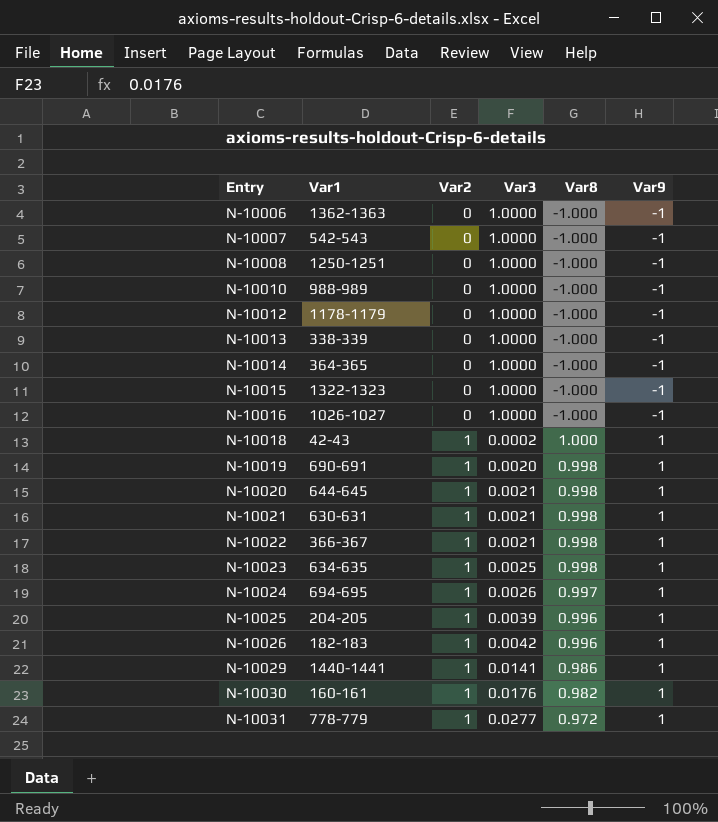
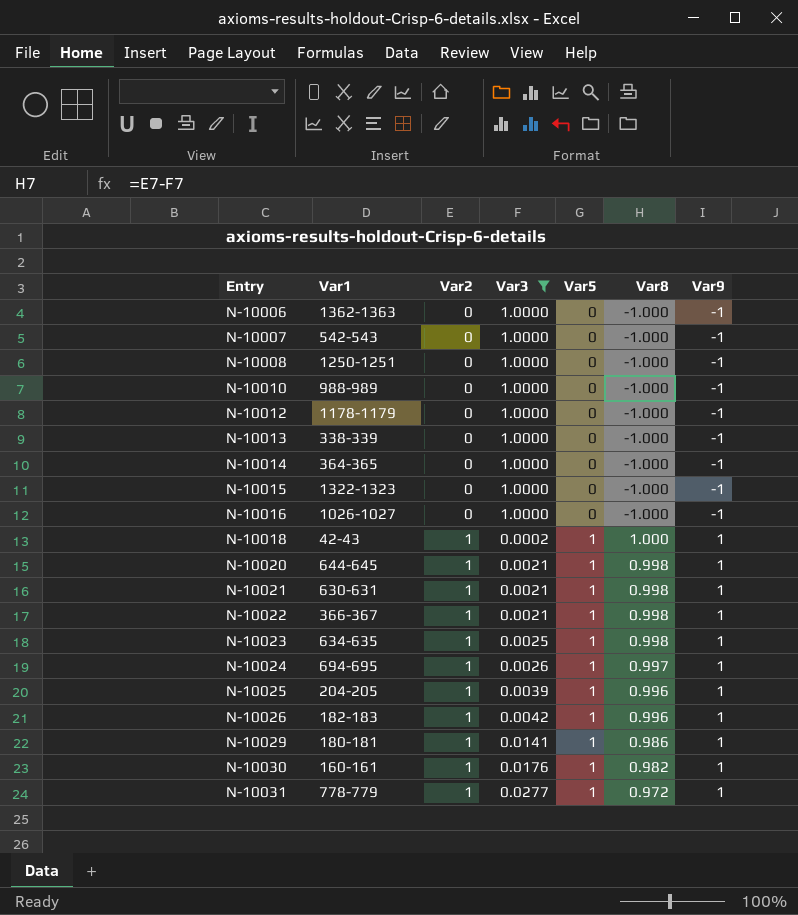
filter: none -> Var3 != 0.0020
column Var5 | position: none -> 5
N-10029 | Var1: 1440-1441 -> 180-181

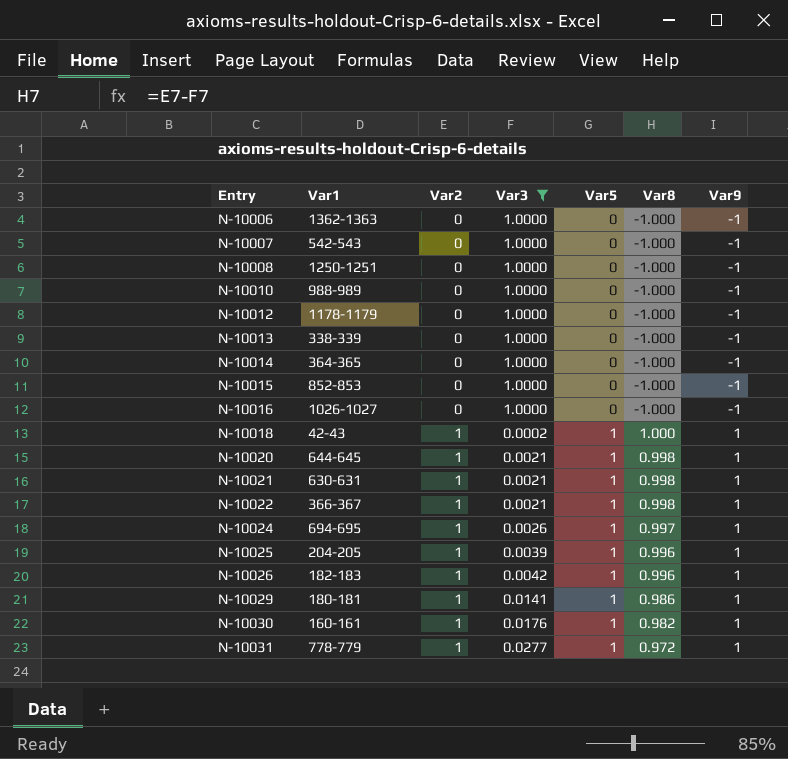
row N-10023: 634-635 | 1 | 0.0025 | 1 | 0.998 | 1 -> none
N-10015 | Var1: 1322-1323 -> 852-853

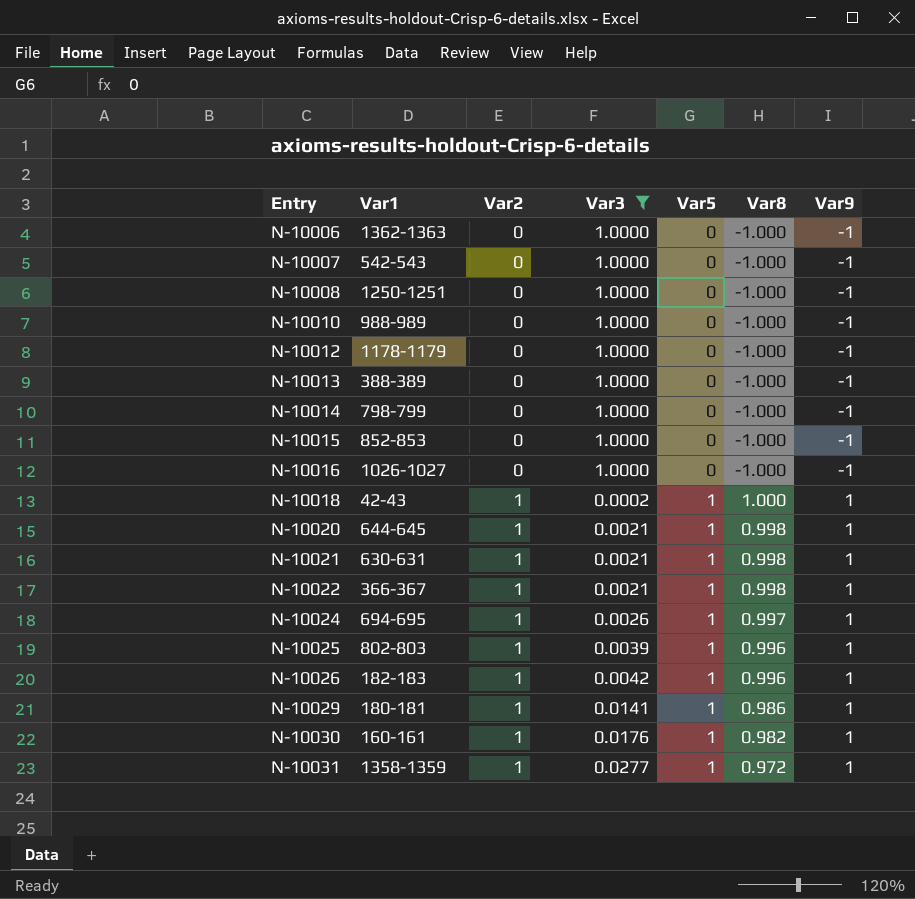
N-10013 | Var1: 338-339 -> 388-389
N-10014 | Var1: 364-365 -> 798-799
N-10025 | Var1: 204-205 -> 802-803
N-10031 | Var1: 778-779 -> 1358-1359

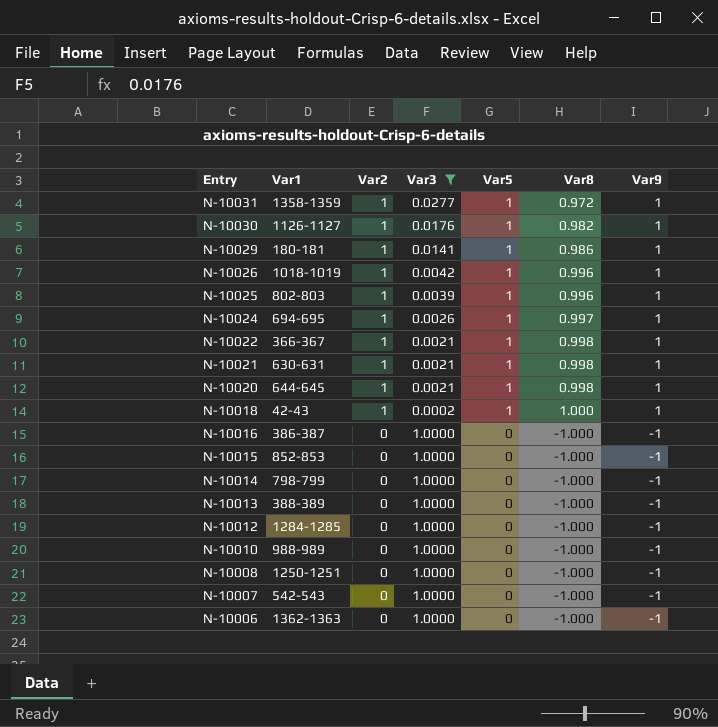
row order: Entry ascending -> Entry descending
N-10030 | Var1: 160-161 -> 1126-1127
N-10026 | Var1: 182-183 -> 1018-1019
N-10016 | Var1: 1026-1027 -> 386-387
N-10012 | Var1: 1178-1179 -> 1284-1285

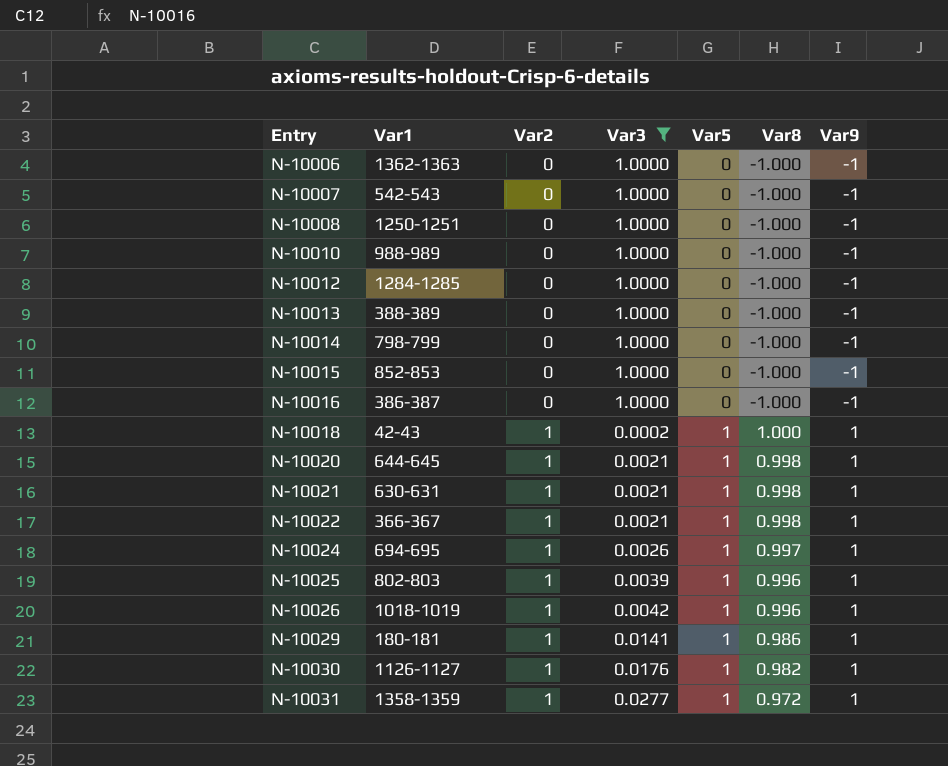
row order: Entry descending -> Entry ascending

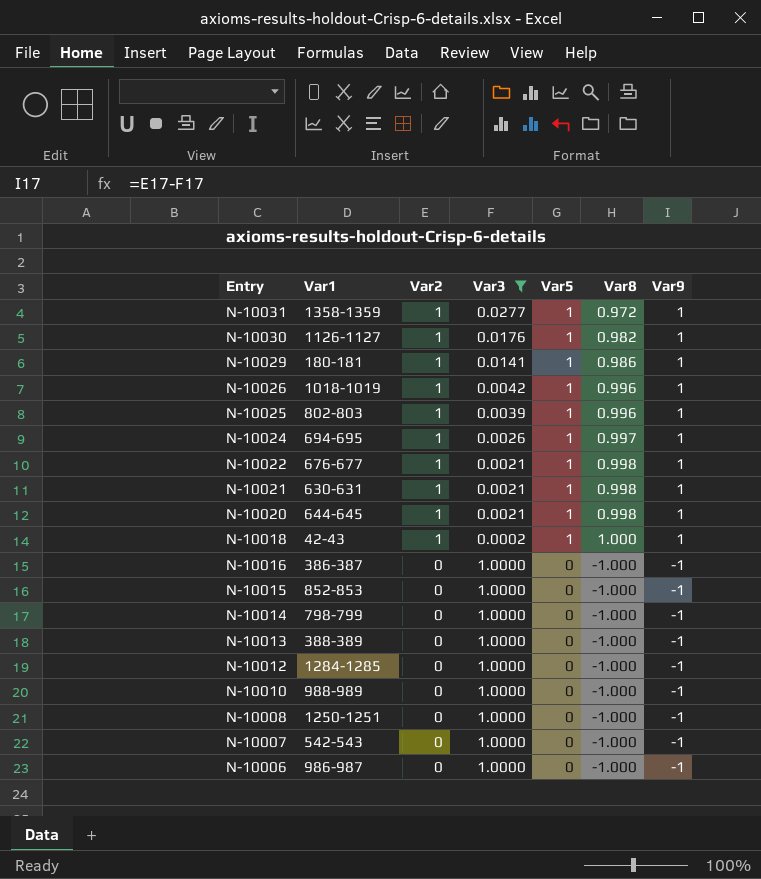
row order: Entry ascending -> Entry descending
N-10022 | Var1: 366-367 -> 676-677
N-10006 | Var1: 1362-1363 -> 986-987

